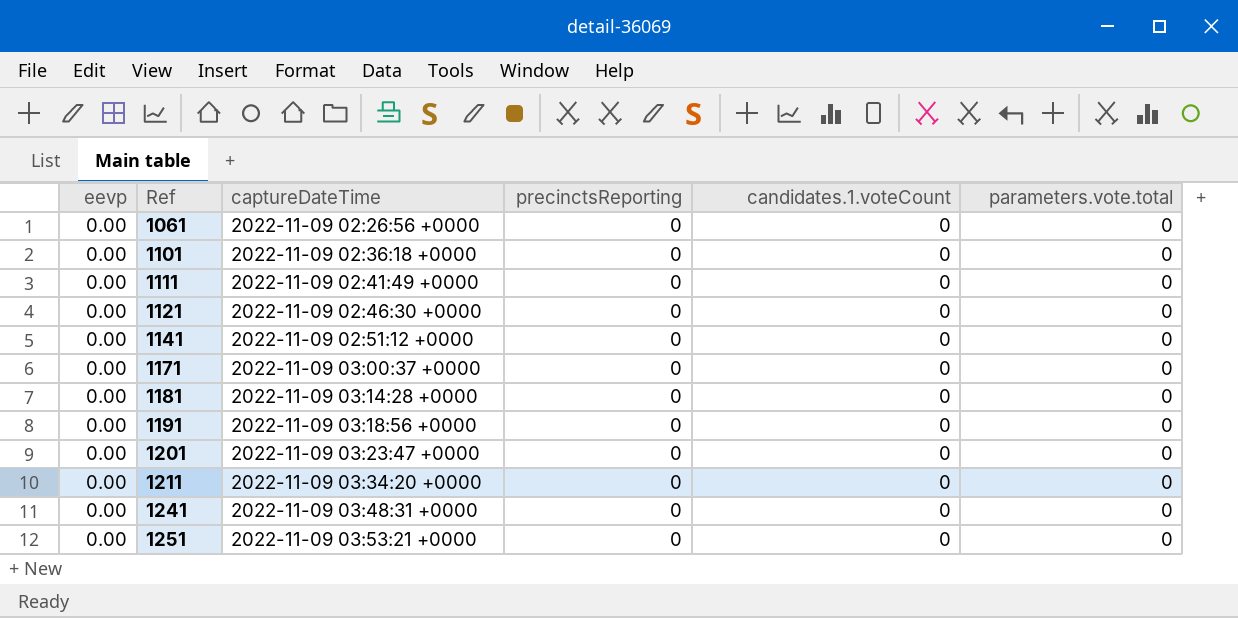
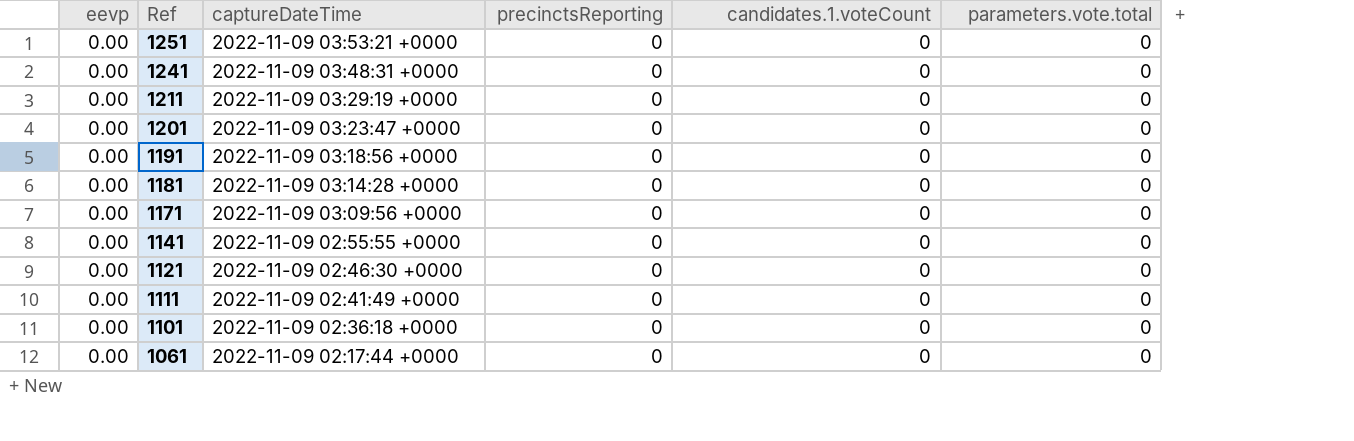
row order: Ref ascending -> Ref descending
1211 | captureDateTime: 2022-11-09 03:34:20 +0000 -> 2022-11-09 03:29:19 +0000
1171 | captureDateTime: 2022-11-09 03:00:37 +0000 -> 2022-11-09 03:09:56 +0000
1141 | captureDateTime: 2022-11-09 02:51:12 +0000 -> 2022-11-09 02:55:55 +0000
1061 | captureDateTime: 2022-11-09 02:26:56 +0000 -> 2022-11-09 02:17:44 +0000

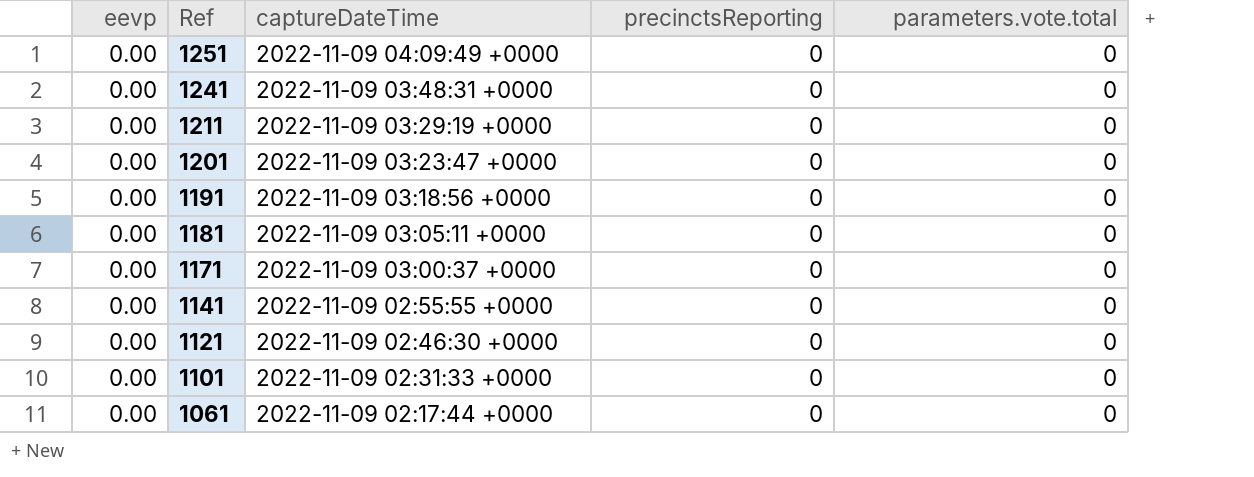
column candidates.1.voteCount | position: 5 -> none
row 1111: 0.00 | 2022-11-09 02:41:49 +0000 | 0 | 0 | 0 -> none
1251 | captureDateTime: 2022-11-09 03:53:21 +0000 -> 2022-11-09 04:09:49 +0000
1181 | captureDateTime: 2022-11-09 03:14:28 +0000 -> 2022-11-09 03:05:11 +0000
1171 | captureDateTime: 2022-11-09 03:09:56 +0000 -> 2022-11-09 03:00:37 +0000
1101 | captureDateTime: 2022-11-09 02:36:18 +0000 -> 2022-11-09 02:31:33 +0000

